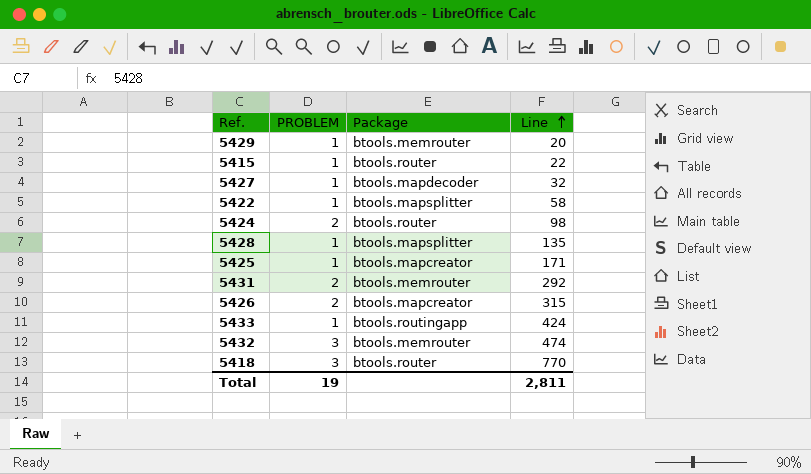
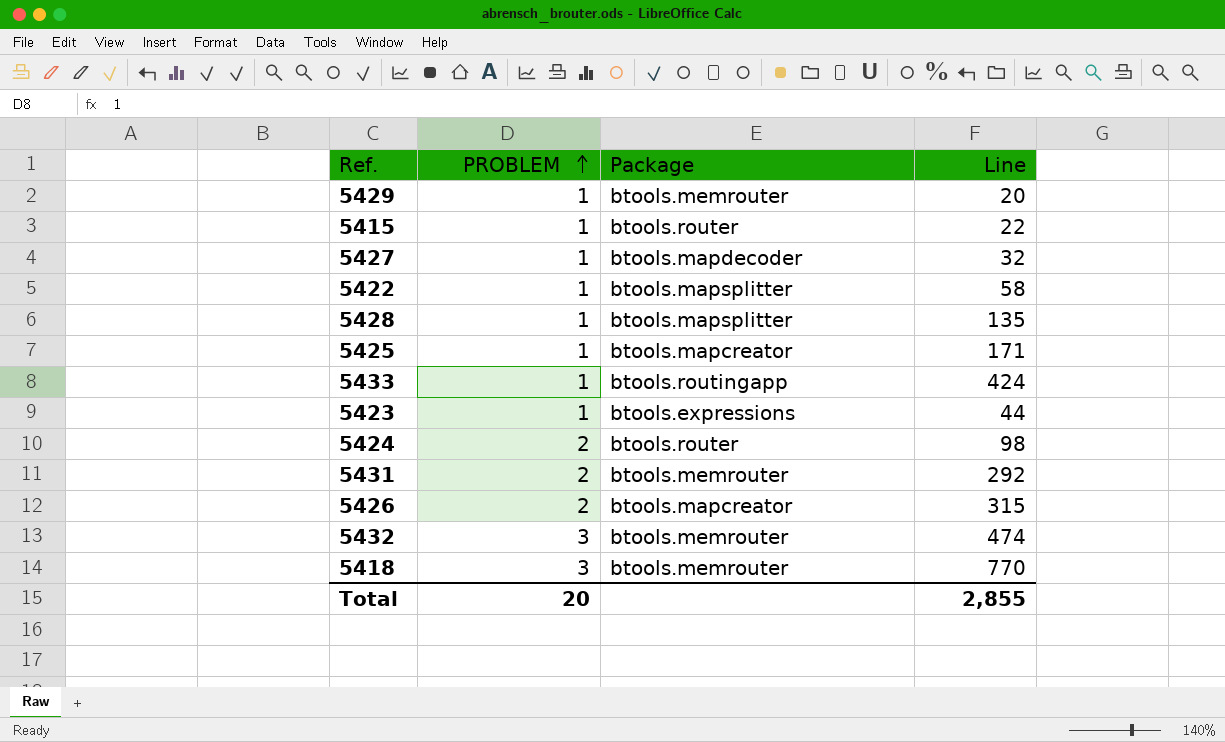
row order: Line ascending -> PROBLEM ascending
row 5423: none -> 1 | btools.expressions | 44
5418 | Package: btools.router -> btools.memrouter
Total | PROBLEM: 19 -> 20
Total | Line: 2,811 -> 2,855

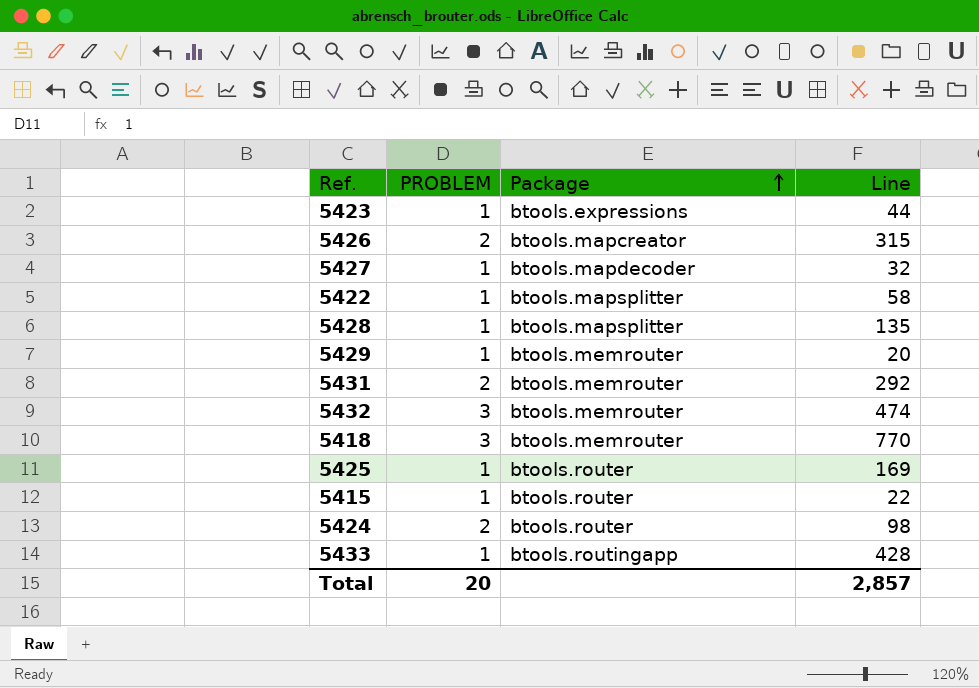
row order: PROBLEM ascending -> Package ascending
5425 | Package: btools.mapcreator -> btools.router
5425 | Line: 171 -> 169
5433 | Line: 424 -> 428
Total | Line: 2,855 -> 2,857

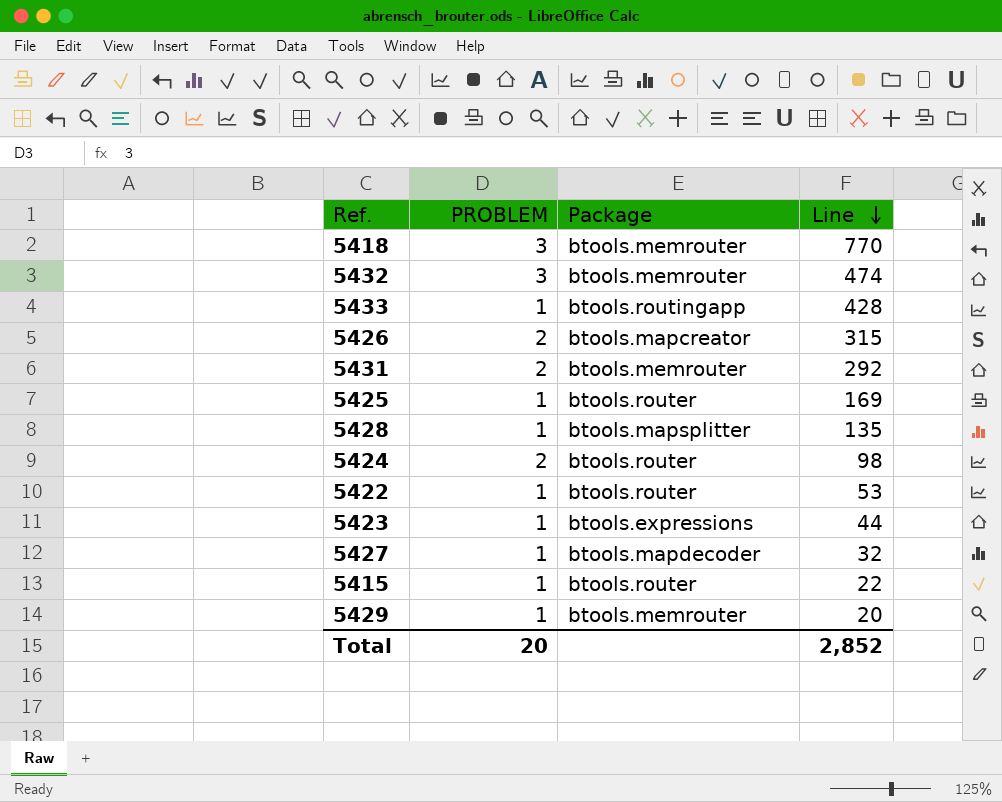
row order: Package ascending -> Line descending
5422 | Package: btools.mapsplitter -> btools.router
5422 | Line: 58 -> 53
Total | Line: 2,857 -> 2,852

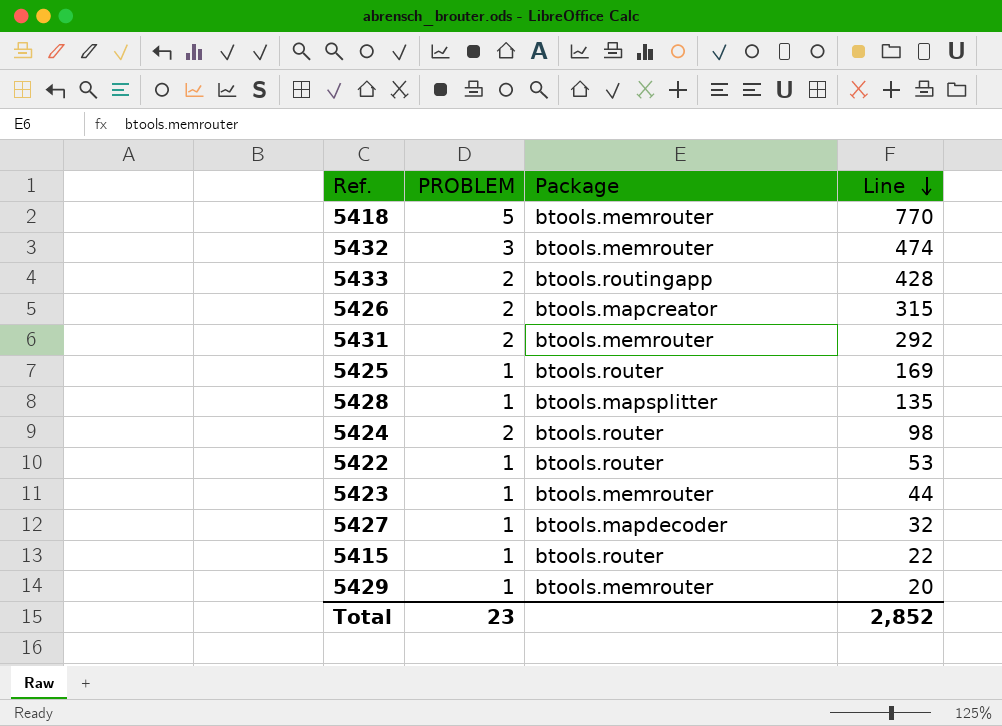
5418 | PROBLEM: 3 -> 5
5433 | PROBLEM: 1 -> 2
5423 | Package: btools.expressions -> btools.memrouter
Total | PROBLEM: 20 -> 23

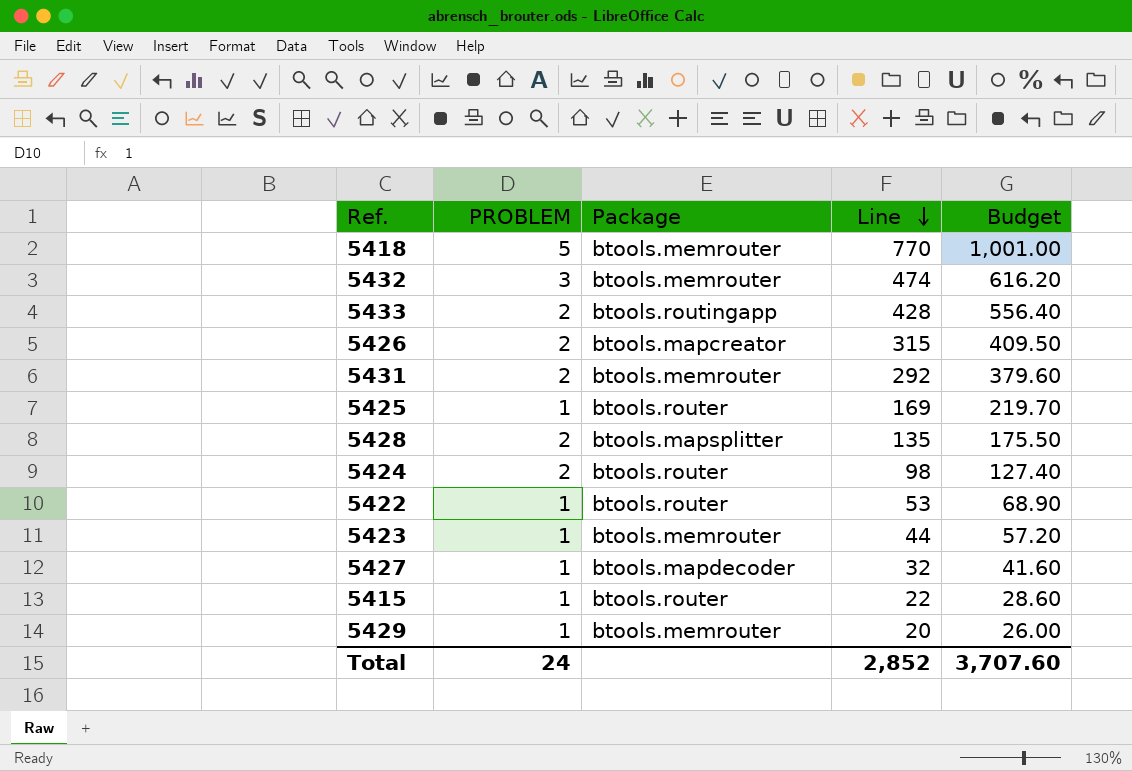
column Budget | formula: none -> [Line] * 1.3
5428 | PROBLEM: 1 -> 2
Total | PROBLEM: 23 -> 24

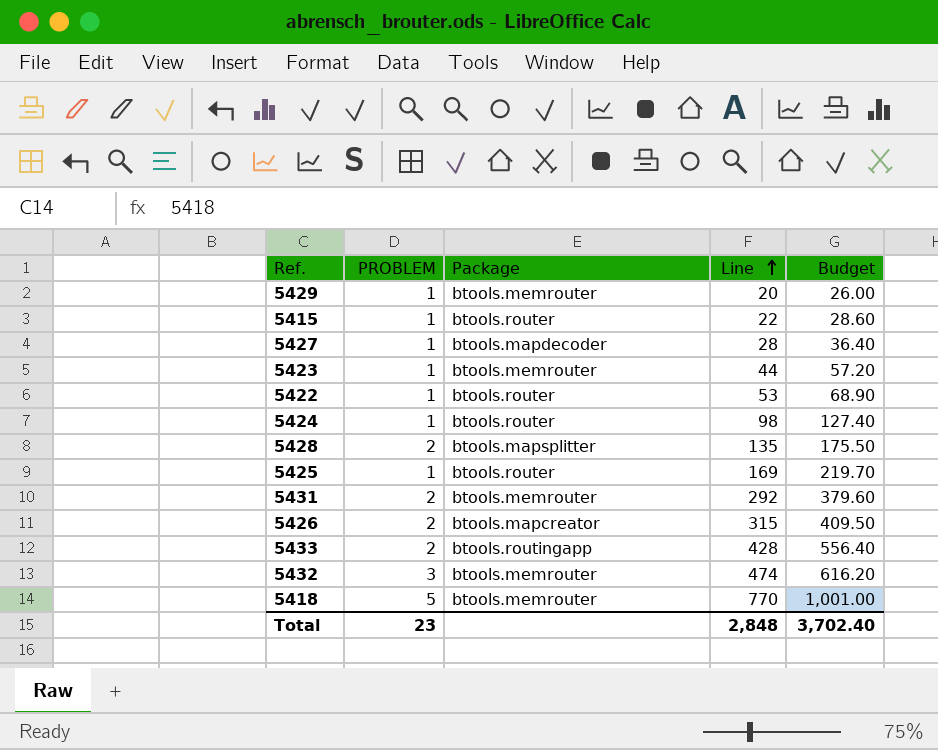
row order: Line descending -> Line ascending
5427 | Line: 32 -> 28
5427 | Budget: 41.60 -> 36.40
5424 | PROBLEM: 2 -> 1
Total | PROBLEM: 24 -> 23
Total | Line: 2,852 -> 2,848
Total | Budget: 3,707.60 -> 3,702.40

